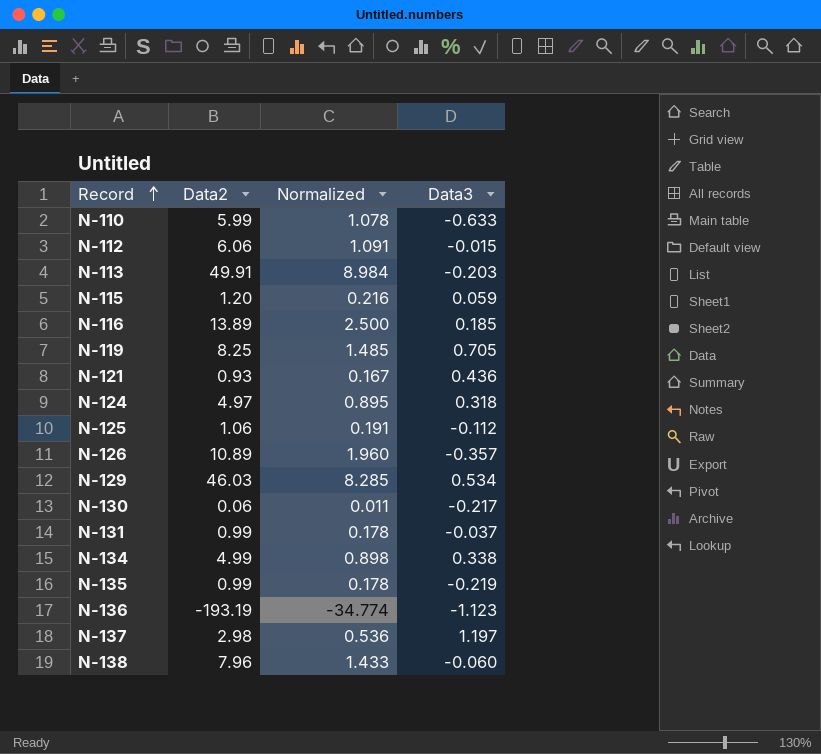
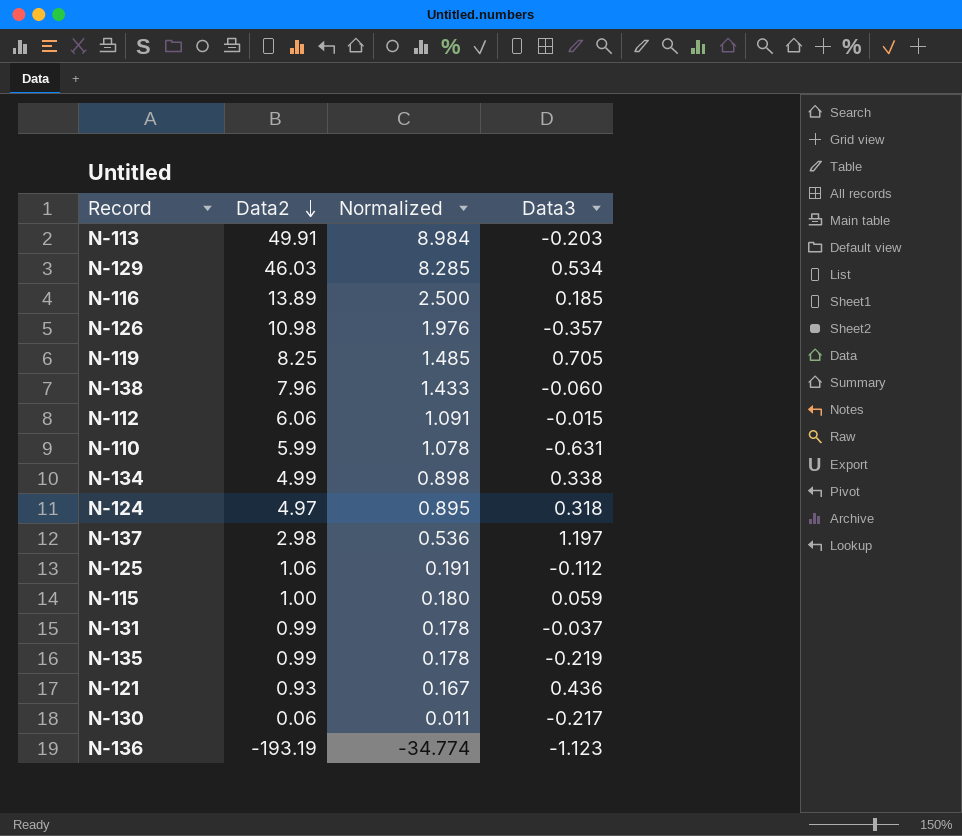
row order: Record ascending -> Data2 descending
N-126 | Data2: 10.89 -> 10.98
N-126 | Normalized: 1.960 -> 1.976
N-110 | Data3: -0.633 -> -0.631
N-115 | Data2: 1.20 -> 1.00
N-115 | Normalized: 0.216 -> 0.180

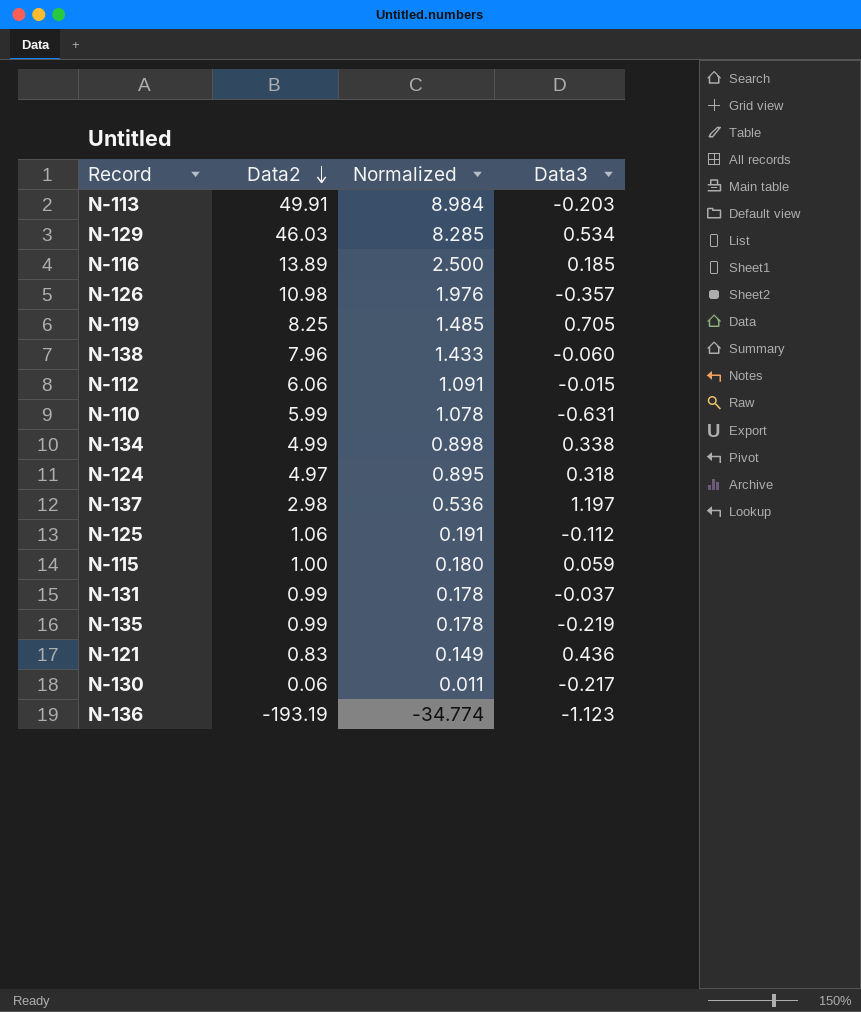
N-121 | Data2: 0.93 -> 0.83
N-121 | Normalized: 0.167 -> 0.149

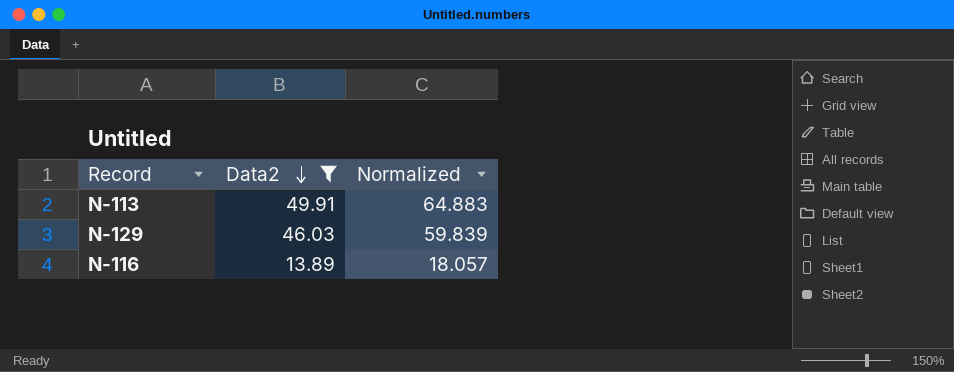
filter: none -> Data2 >= 13.89
column Data3 | position: 4 -> none
column Normalized | formula: [Data2] * 0.18 -> [Data2] * 1.3

